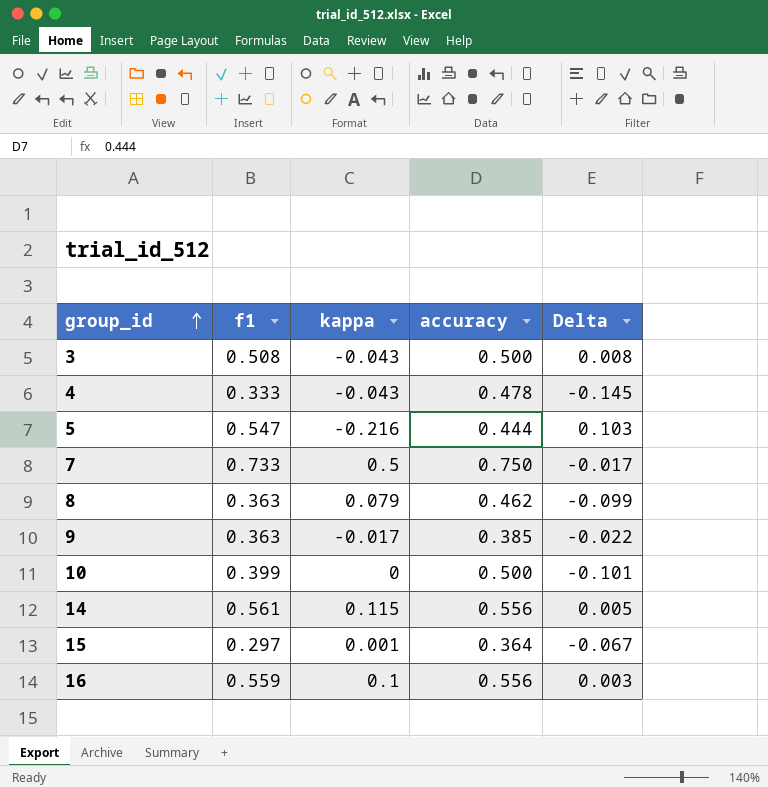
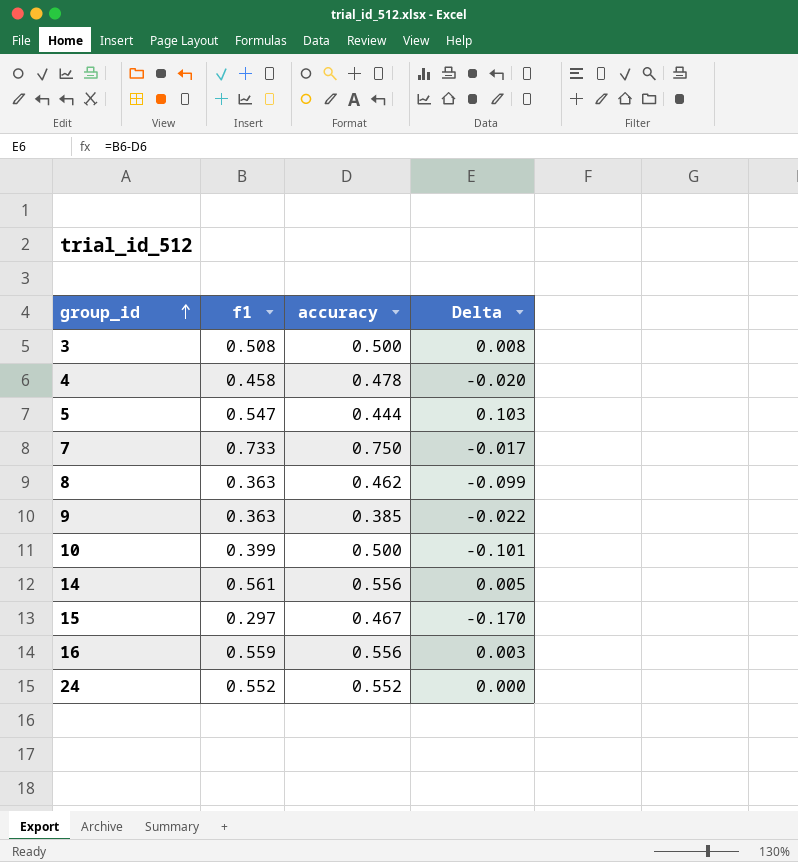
column kappa | position: 3 -> none
4 | f1: 0.333 -> 0.458
4 | Delta: -0.145 -> -0.020
15 | accuracy: 0.364 -> 0.467
15 | Delta: -0.067 -> -0.170
row 24: none -> 0.552 | 0.552 | 0.000

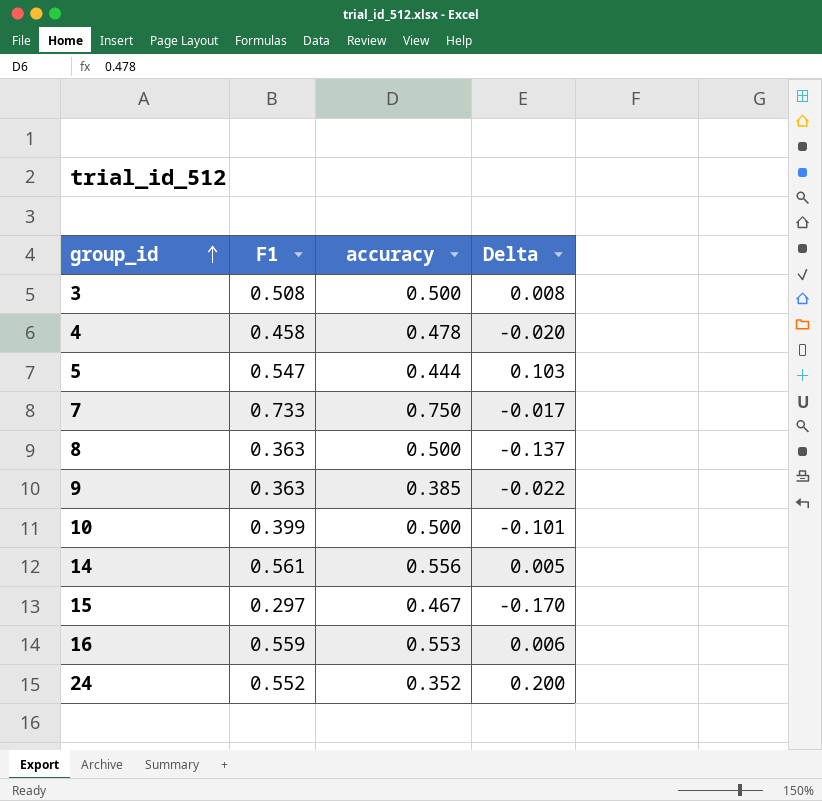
column name: f1 -> F1
8 | accuracy: 0.462 -> 0.500
8 | Delta: -0.099 -> -0.137
16 | accuracy: 0.556 -> 0.553
16 | Delta: 0.003 -> 0.006
24 | accuracy: 0.552 -> 0.352
24 | Delta: 0.000 -> 0.200

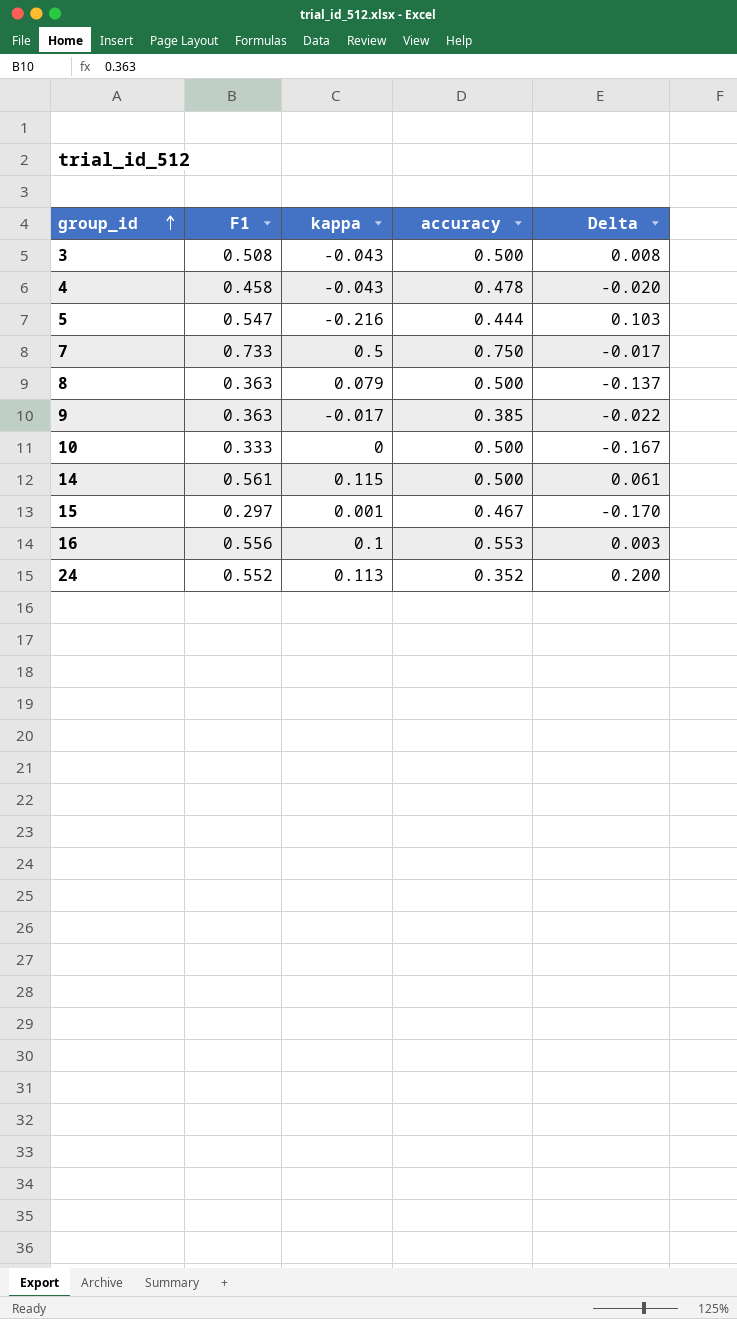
column kappa | position: none -> 3
10 | F1: 0.399 -> 0.333
10 | Delta: -0.101 -> -0.167
14 | accuracy: 0.556 -> 0.500
14 | Delta: 0.005 -> 0.061
16 | F1: 0.559 -> 0.556
16 | Delta: 0.006 -> 0.003

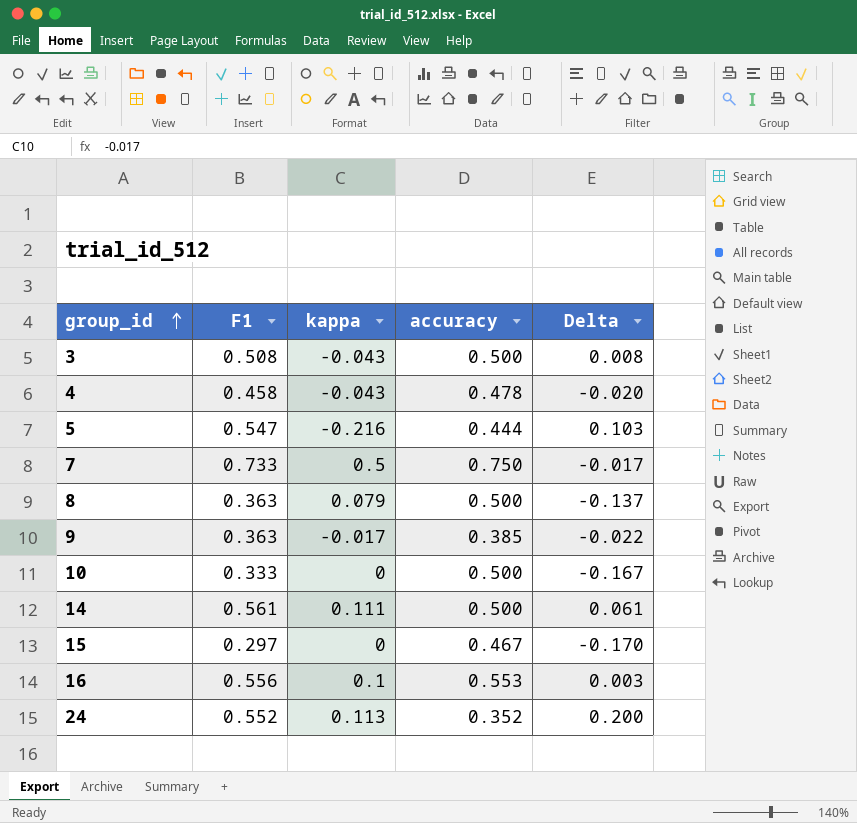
14 | kappa: 0.115 -> 0.111
15 | kappa: 0.001 -> 0

